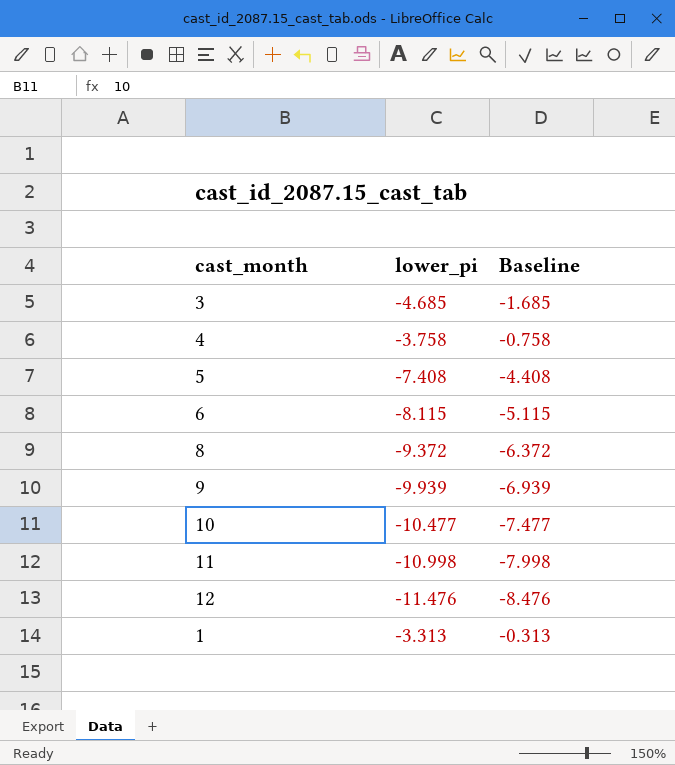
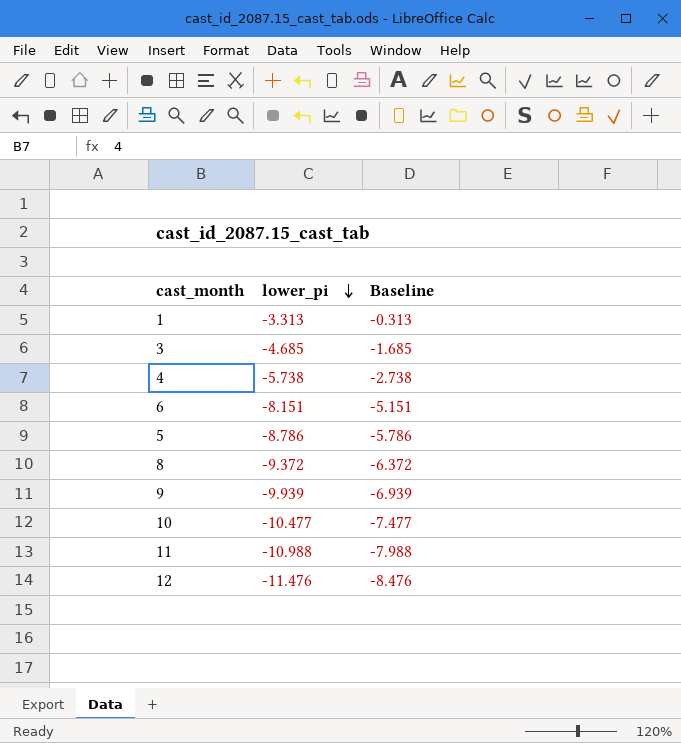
row order: none -> lower_pi descending
4 | lower_pi: -3.758 -> -5.738
4 | Baseline: -0.758 -> -2.738
6 | lower_pi: -8.115 -> -8.151
6 | Baseline: -5.115 -> -5.151
5 | lower_pi: -7.408 -> -8.786
5 | Baseline: -4.408 -> -5.786
11 | lower_pi: -10.998 -> -10.988
11 | Baseline: -7.998 -> -7.988

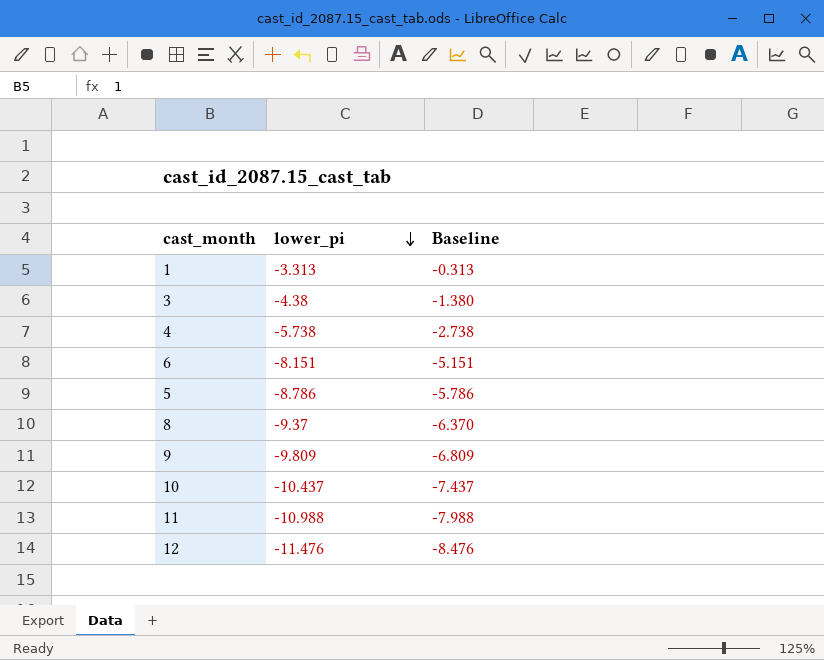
3 | lower_pi: -4.685 -> -4.38
3 | Baseline: -1.685 -> -1.380
8 | lower_pi: -9.372 -> -9.37
8 | Baseline: -6.372 -> -6.370
9 | lower_pi: -9.939 -> -9.809
9 | Baseline: -6.939 -> -6.809
10 | lower_pi: -10.477 -> -10.437
10 | Baseline: -7.477 -> -7.437

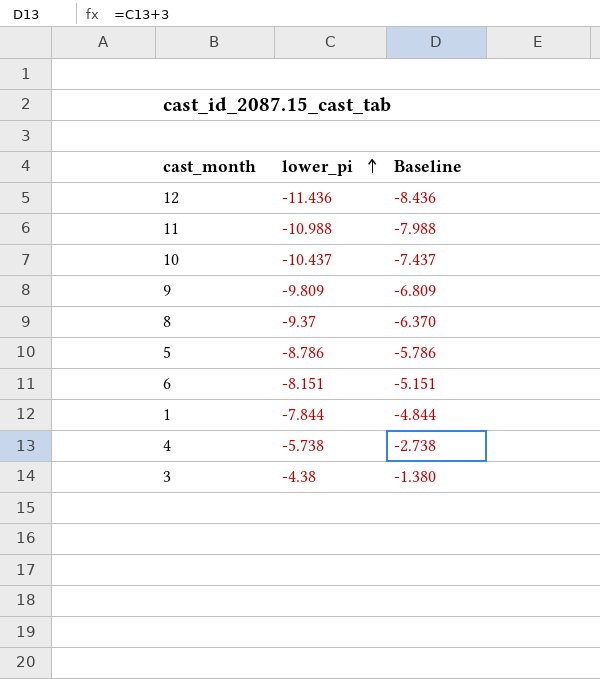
row order: lower_pi descending -> lower_pi ascending
12 | lower_pi: -11.476 -> -11.436
12 | Baseline: -8.476 -> -8.436
1 | lower_pi: -3.313 -> -7.844
1 | Baseline: -0.313 -> -4.844

